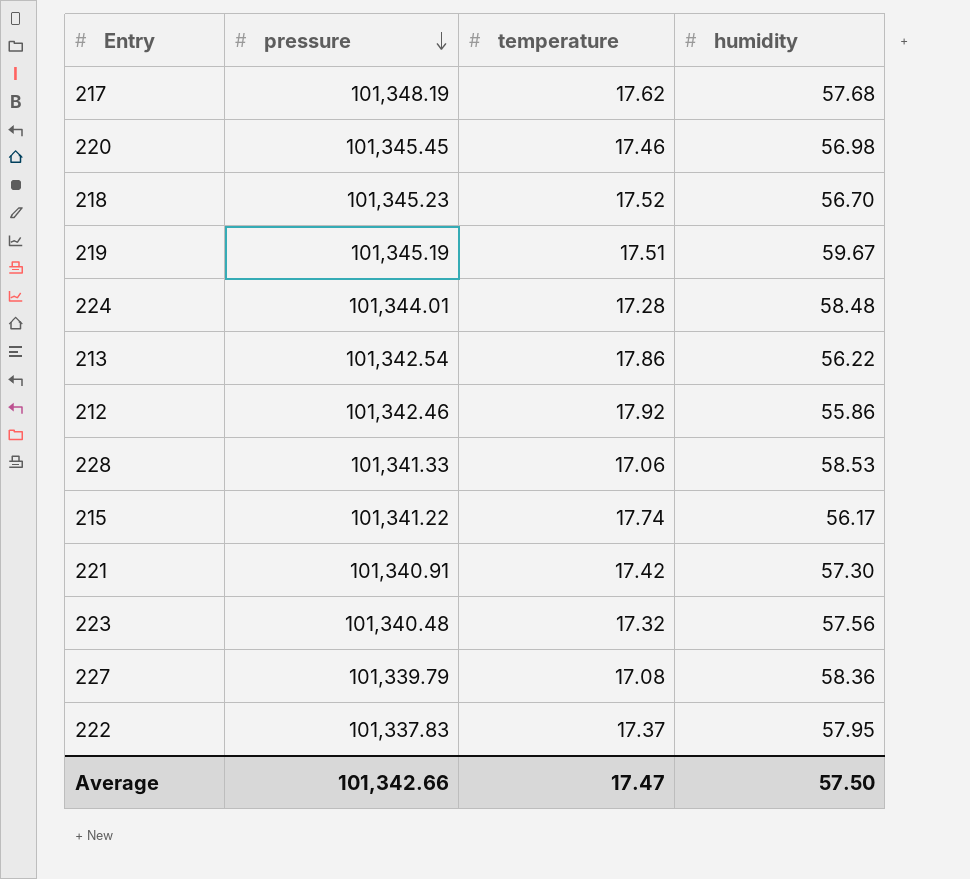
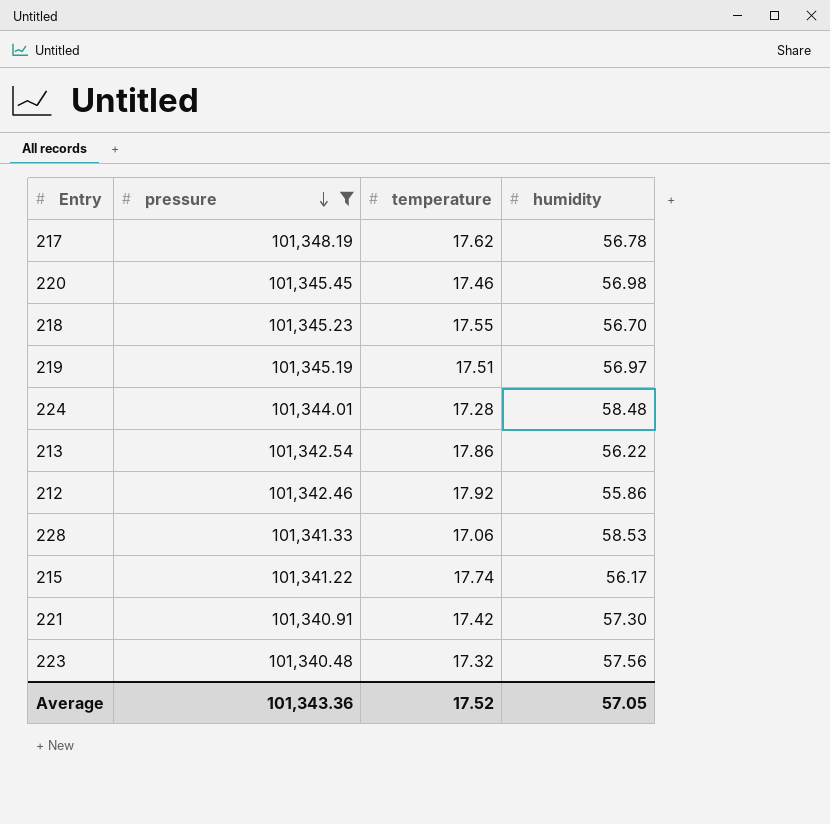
filter: none -> pressure >= 101,340.48
217 | humidity: 57.68 -> 56.78
218 | temperature: 17.52 -> 17.55
219 | humidity: 59.67 -> 56.97
Average | pressure: 101,342.66 -> 101,343.36
Average | temperature: 17.47 -> 17.52
Average | humidity: 57.50 -> 57.05

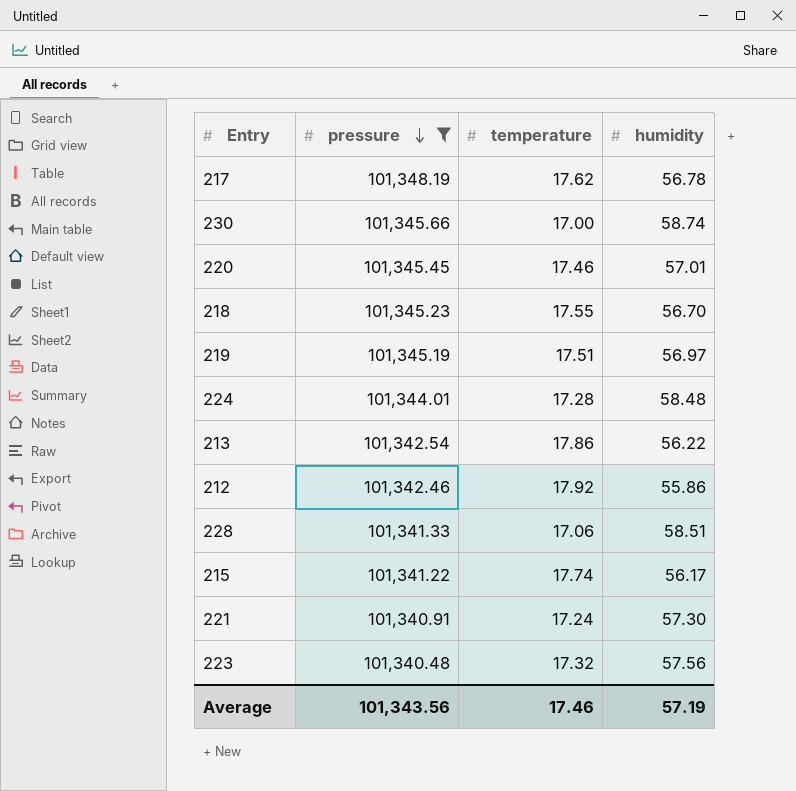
row 230: none -> 101,345.66 | 17.00 | 58.74
220 | humidity: 56.98 -> 57.01
228 | humidity: 58.53 -> 58.51
221 | temperature: 17.42 -> 17.24
Average | pressure: 101,343.36 -> 101,343.56
Average | temperature: 17.52 -> 17.46
Average | humidity: 57.05 -> 57.19

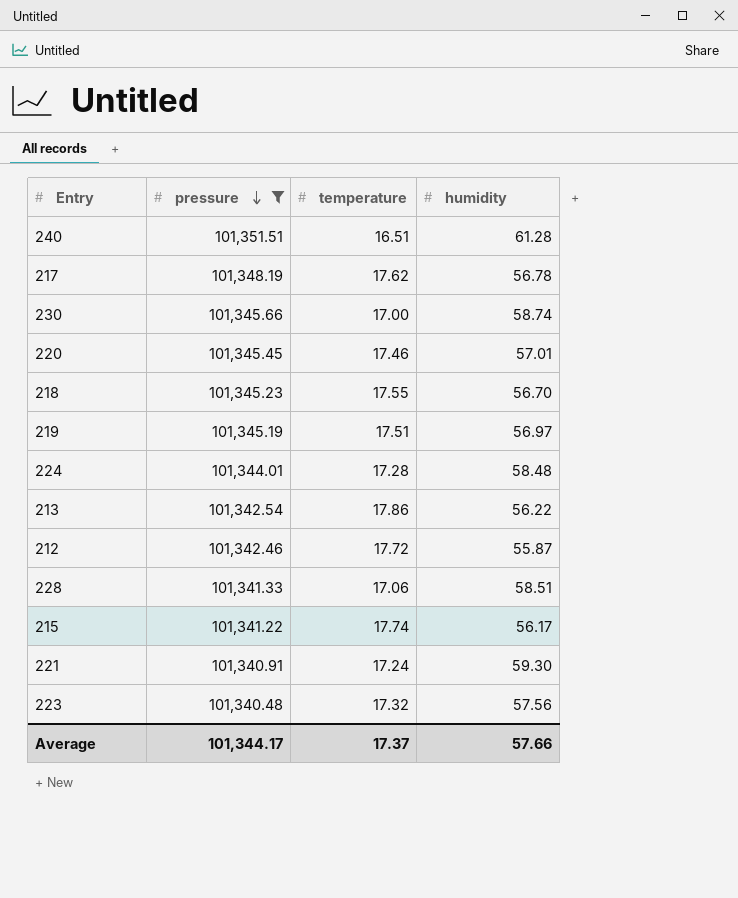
row 240: none -> 101,351.51 | 16.51 | 61.28
212 | temperature: 17.92 -> 17.72
212 | humidity: 55.86 -> 55.87
221 | humidity: 57.30 -> 59.30
Average | pressure: 101,343.56 -> 101,344.17
Average | temperature: 17.46 -> 17.37
Average | humidity: 57.19 -> 57.66

